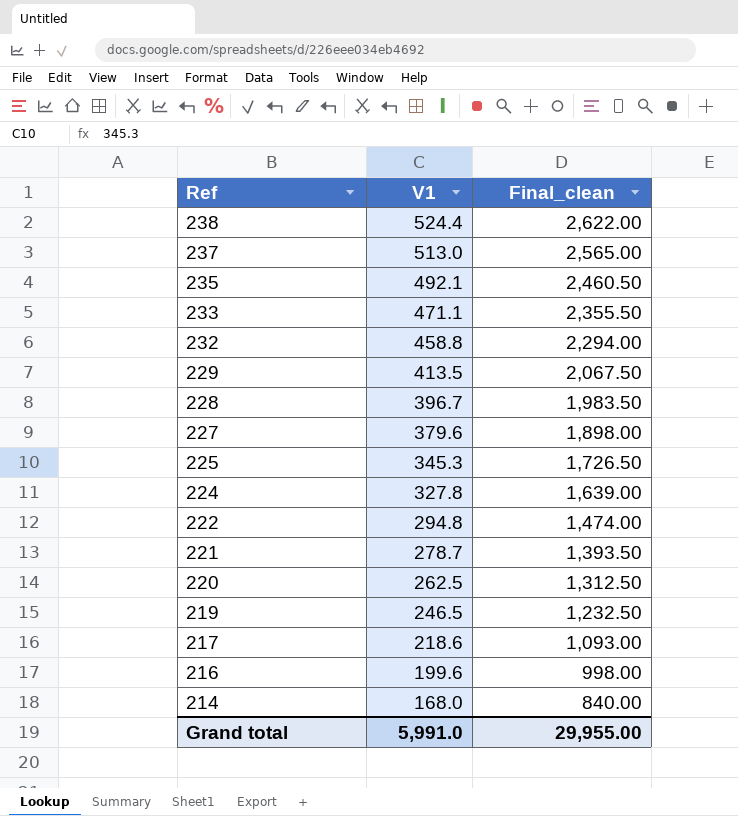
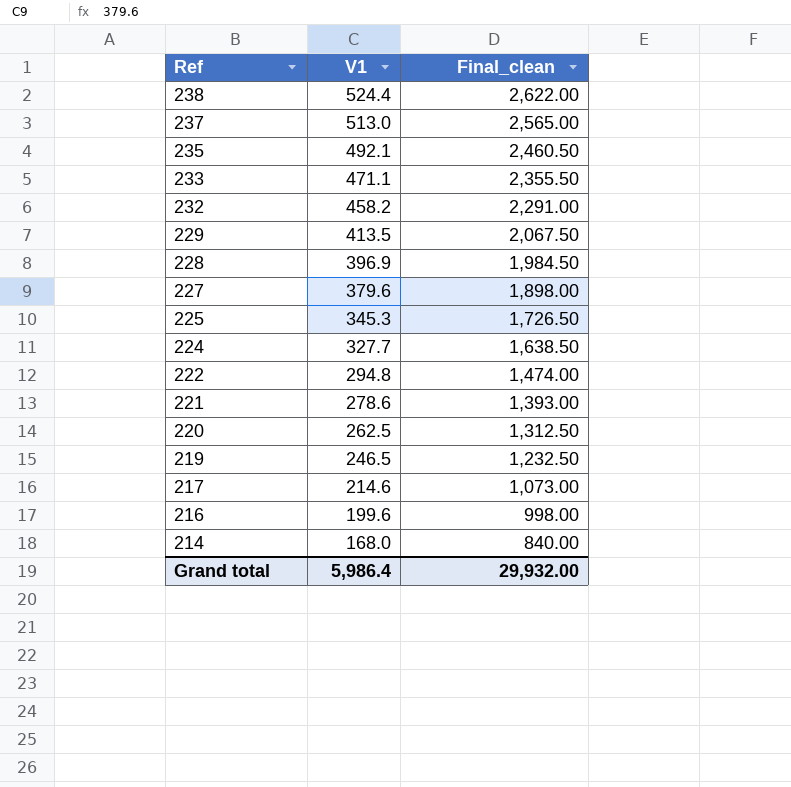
232 | V1: 458.8 -> 458.2
232 | Final_clean: 2,294.00 -> 2,291.00
228 | V1: 396.7 -> 396.9
228 | Final_clean: 1,983.50 -> 1,984.50
224 | V1: 327.8 -> 327.7
224 | Final_clean: 1,639.00 -> 1,638.50
221 | V1: 278.7 -> 278.6
221 | Final_clean: 1,393.50 -> 1,393.00
217 | V1: 218.6 -> 214.6
217 | Final_clean: 1,093.00 -> 1,073.00
Grand total | V1: 5,991.0 -> 5,986.4
Grand total | Final_clean: 29,955.00 -> 29,932.00

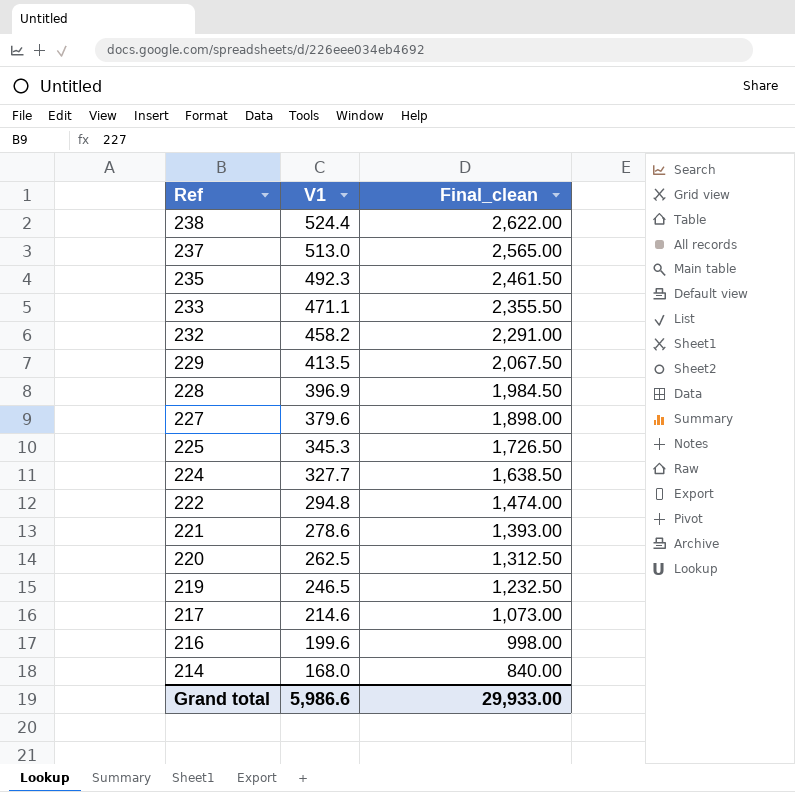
235 | V1: 492.1 -> 492.3
235 | Final_clean: 2,460.50 -> 2,461.50
Grand total | V1: 5,986.4 -> 5,986.6
Grand total | Final_clean: 29,932.00 -> 29,933.00

